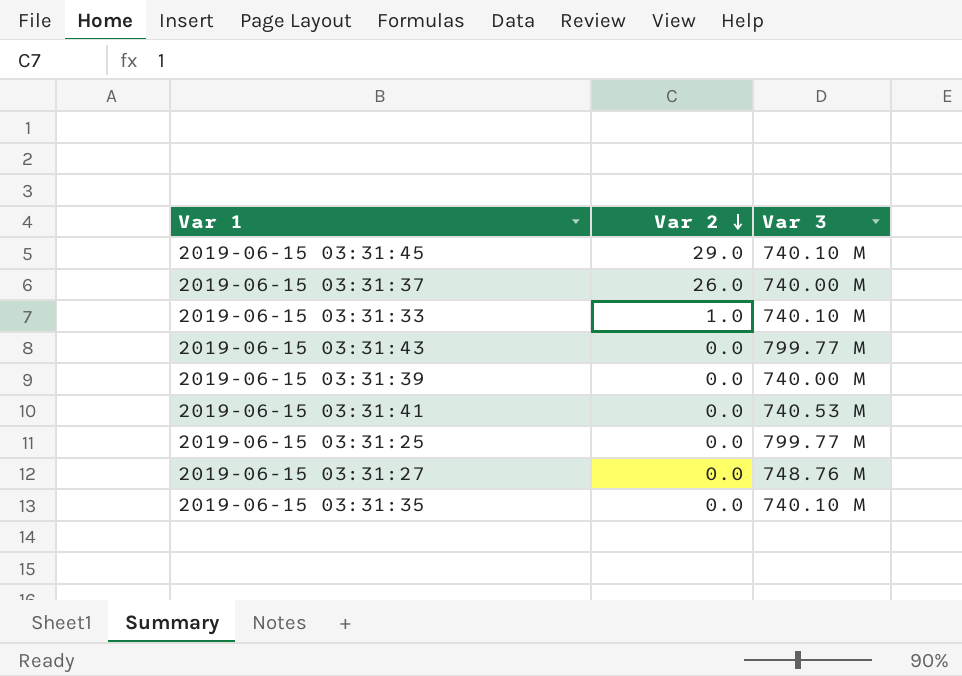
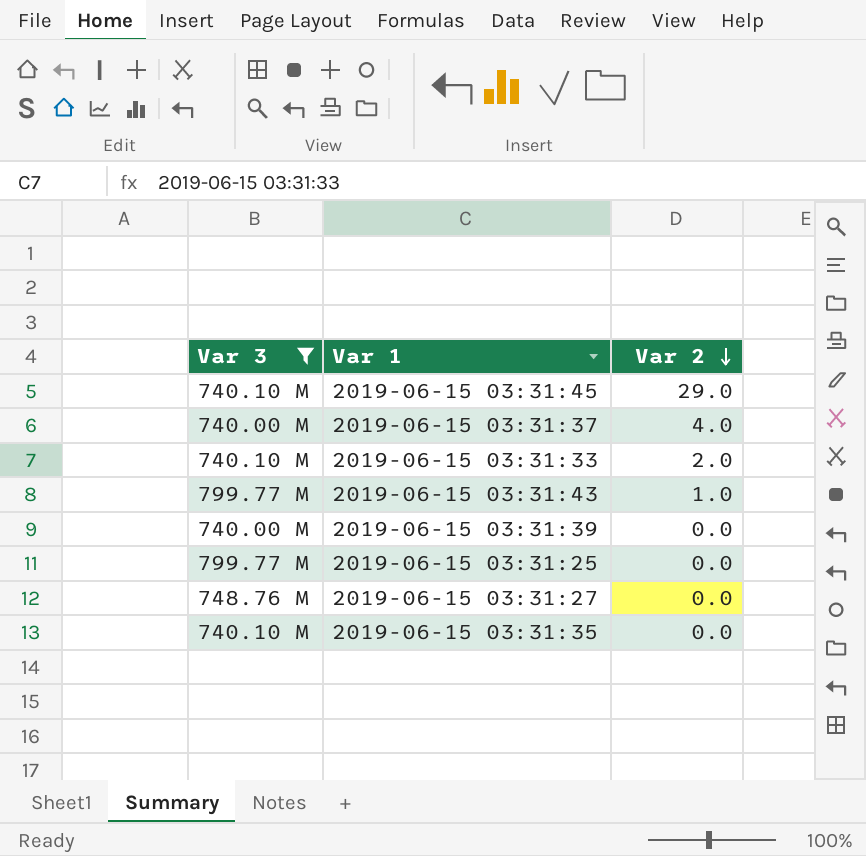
filter: none -> Var 3 != 740.53 M
column Var 3 | position: 3 -> 1
2019-06-15 03:31:37 | Var 2: 26.0 -> 4.0
2019-06-15 03:31:33 | Var 2: 1.0 -> 2.0
2019-06-15 03:31:43 | Var 2: 0.0 -> 1.0

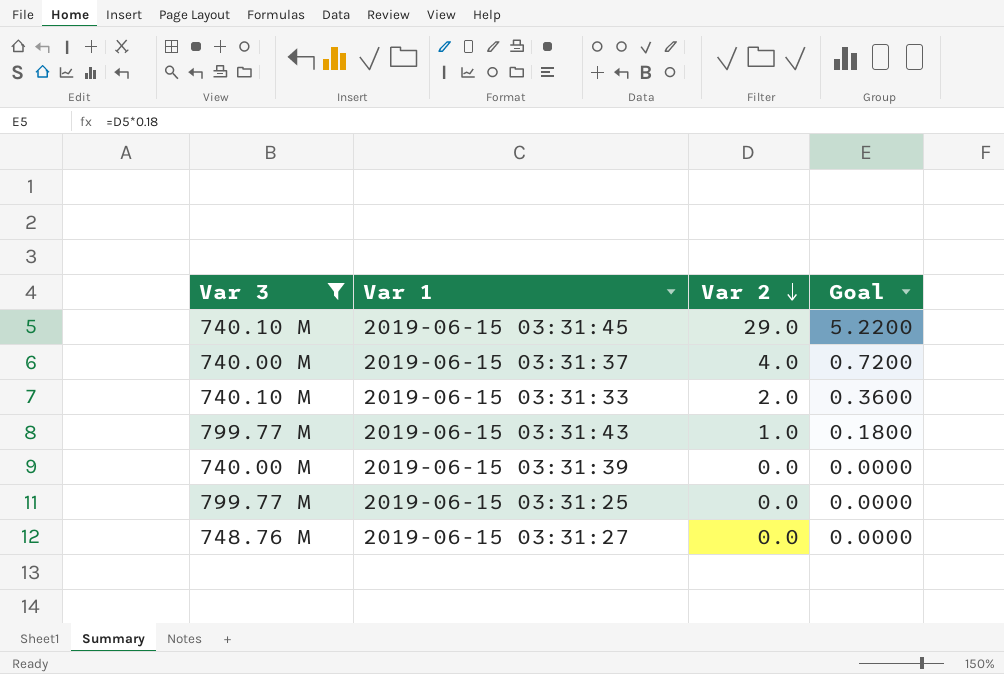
column Goal | formula: none -> [Var 2] * 0.18
row 2019-06-15 03:31:35: 740.10 M | 0.0 -> none

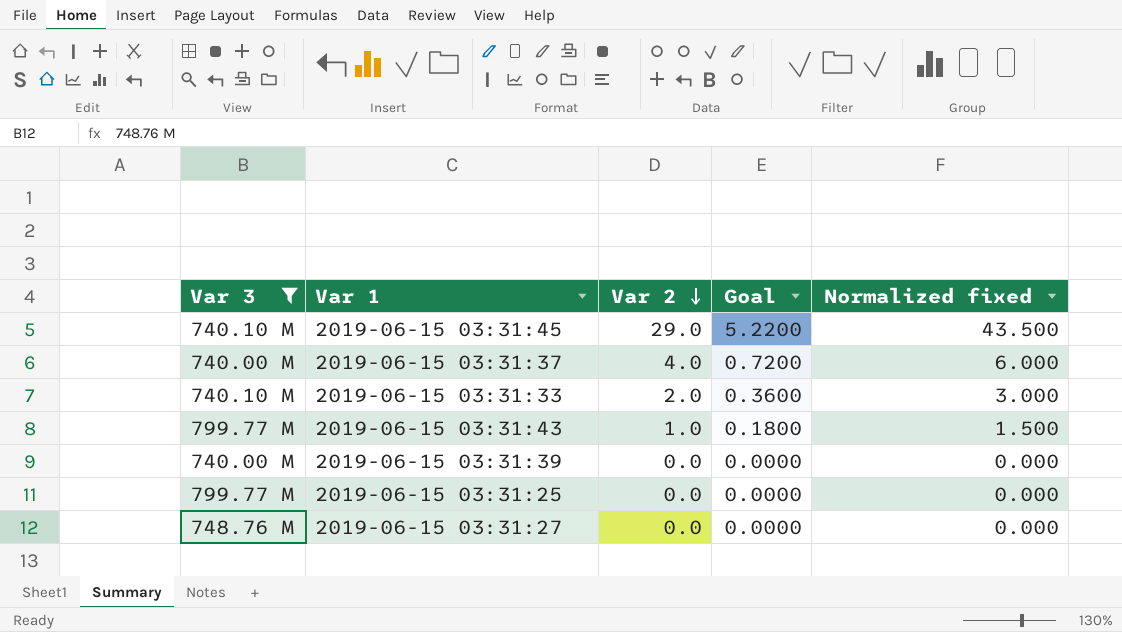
column Normalized fixed | formula: none -> [Var 2] * 1.5

